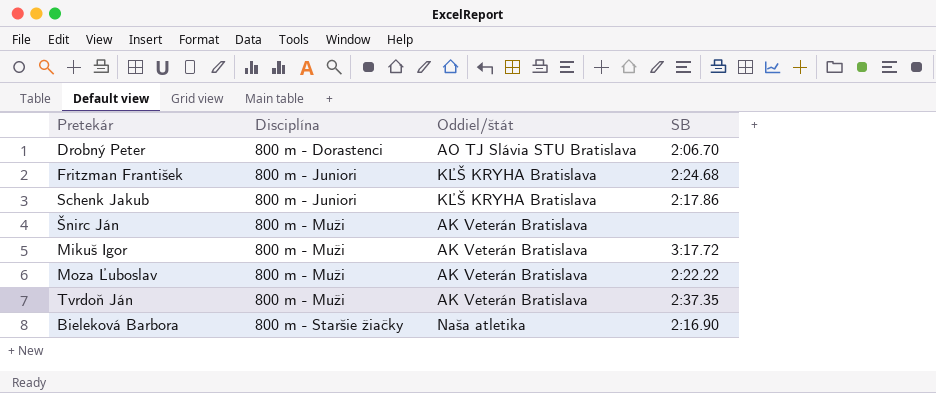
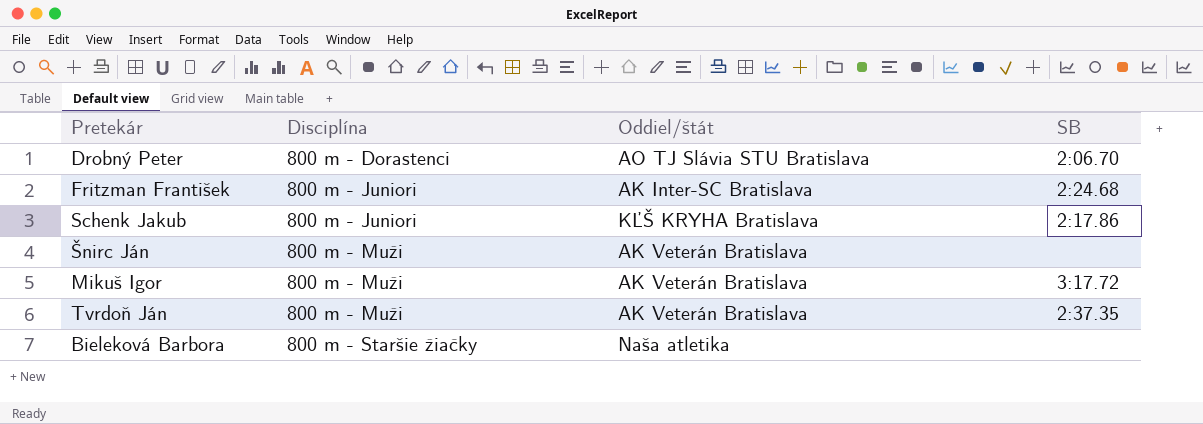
row Moza Ľuboslav: 800 m - Muži | AK Veterán Bratislava | 2:22.22 -> none
Fritzman František | Oddiel/štát: KĽŠ KRYHA Bratislava -> AK Inter-SC Bratislava
Bieleková Barbora | SB: 2:16.90 -> none

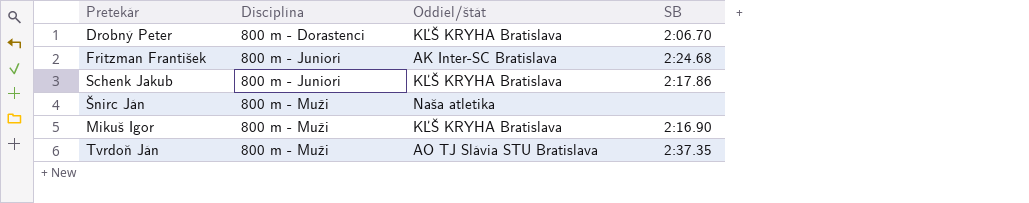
row Bieleková Barbora: 800 m - Staršie žiačky | Naša atletika | none -> none
Drobný Peter | Oddiel/štát: AO TJ Slávia STU Bratislava -> KĽŠ KRYHA Bratislava
Šnirc Ján | Oddiel/štát: AK Veterán Bratislava -> Naša atletika
Mikuš Igor | Oddiel/štát: AK Veterán Bratislava -> KĽŠ KRYHA Bratislava
Mikuš Igor | SB: 3:17.72 -> 2:16.90
Tvrdoň Ján | Oddiel/štát: AK Veterán Bratislava -> AO TJ Slávia STU Bratislava

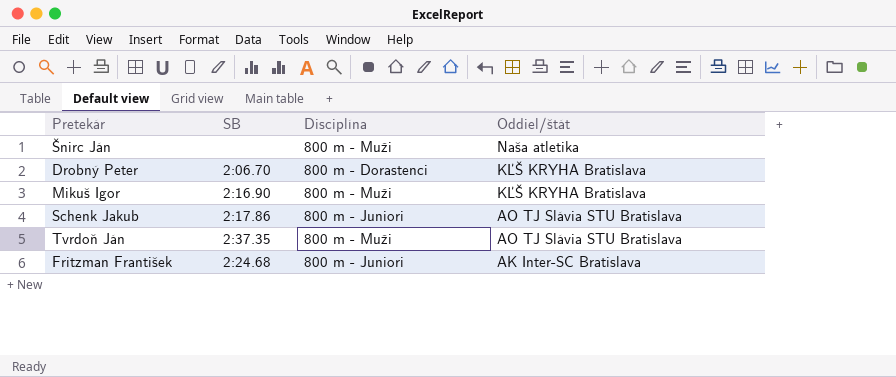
row order: Disciplína ascending -> Oddiel/štát descending
column SB | position: 4 -> 2
Schenk Jakub | Oddiel/štát: KĽŠ KRYHA Bratislava -> AO TJ Slávia STU Bratislava

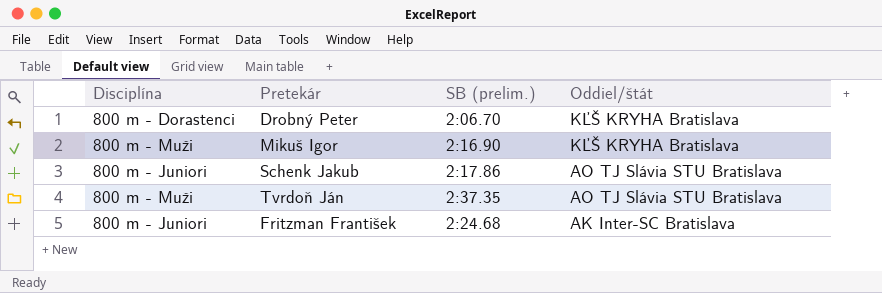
column Disciplína | position: 3 -> 1
column name: SB -> SB (prelim.)
row Šnirc Ján: none | 800 m - Muži | Naša atletika -> none

